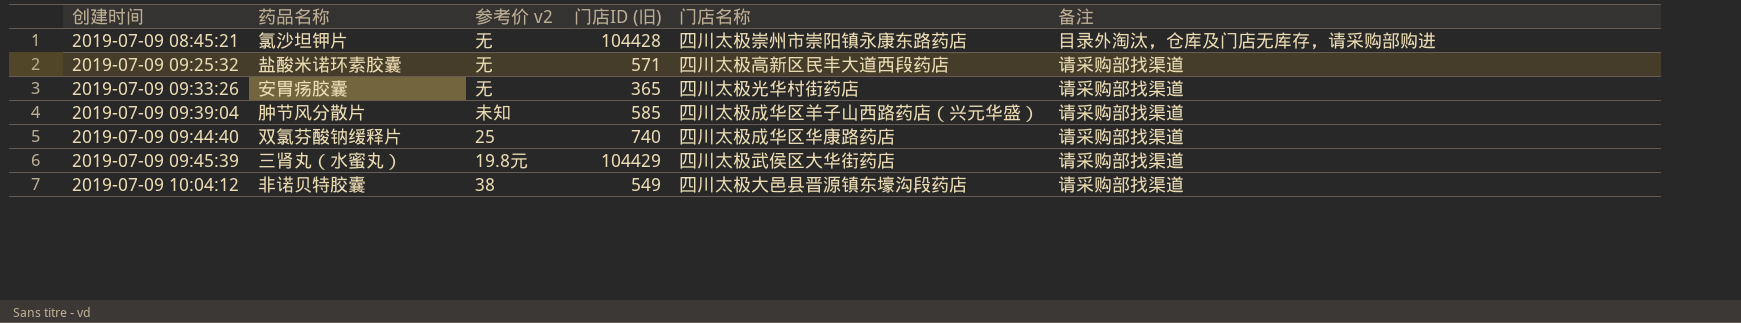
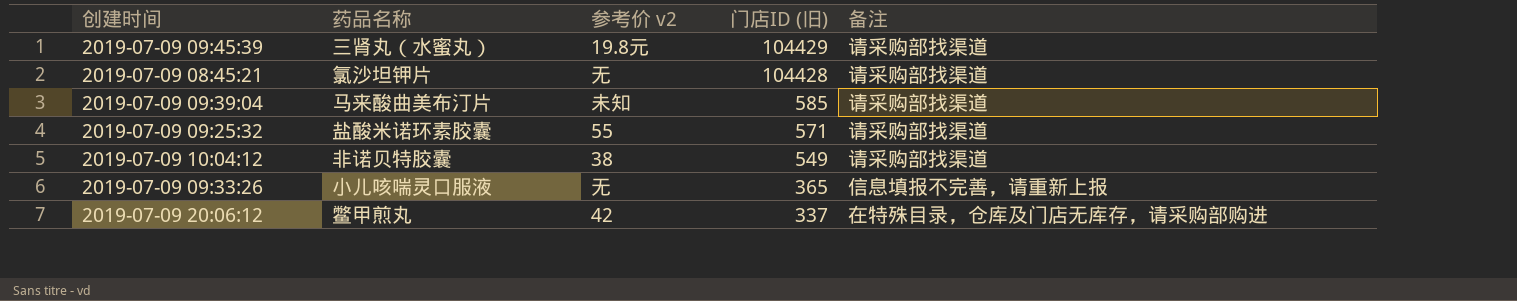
row order: 创建时间 ascending -> 门店ID (旧) descending
column 门店名称 | position: 5 -> none
row 2019-07-09 09:44:40: 双氯芬酸钠缓释片 | 25 | 740 | 四川太极成华区华康路药店 | 请采购部找渠道 -> none
2019-07-09 08:45:21 | 备注: 目录外淘汰，仓库及门店无库存，请采购部购进 -> 请采购部找渠道
2019-07-09 09:39:04 | 药品名称: 肿节风分散片 -> 马来酸曲美布汀片
2019-07-09 09:25:32 | 参考价 v2: 无 -> 55
2019-07-09 09:33:26 | 药品名称: 安胃疡胶囊 -> 小儿咳喘灵口服液
2019-07-09 09:33:26 | 备注: 请采购部找渠道 -> 信息填报不完善，请重新上报
row 2019-07-09 20:06:12: none -> 鳖甲煎丸 | 42 | 337 | 在特殊目录，仓库及门店无库存，请采购部购进

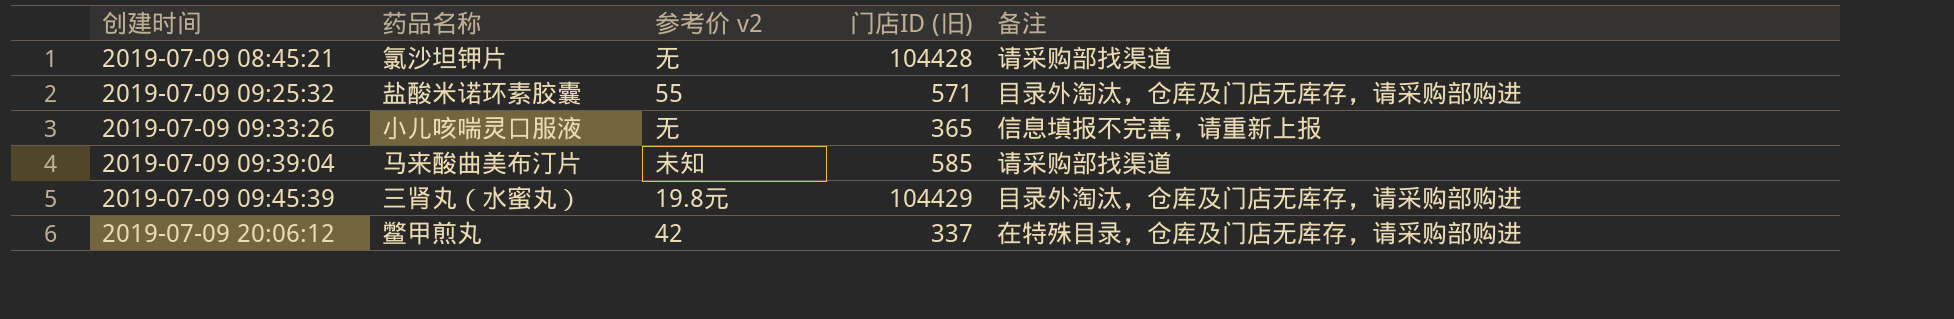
row order: 门店ID (旧) descending -> 创建时间 ascending
row 2019-07-09 10:04:12: 非诺贝特胶囊 | 38 | 549 | 请采购部找渠道 -> none
2019-07-09 09:25:32 | 备注: 请采购部找渠道 -> 目录外淘汰，仓库及门店无库存，请采购部购进
2019-07-09 09:45:39 | 备注: 请采购部找渠道 -> 目录外淘汰，仓库及门店无库存，请采购部购进

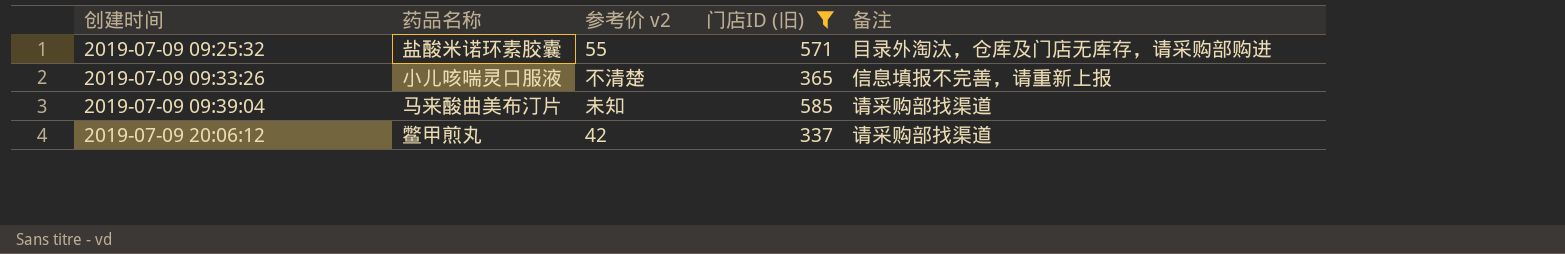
filter: none -> 门店ID (旧) <= 585
2019-07-09 09:33:26 | 参考价 v2: 无 -> 不清楚
2019-07-09 20:06:12 | 备注: 在特殊目录，仓库及门店无库存，请采购部购进 -> 请采购部找渠道

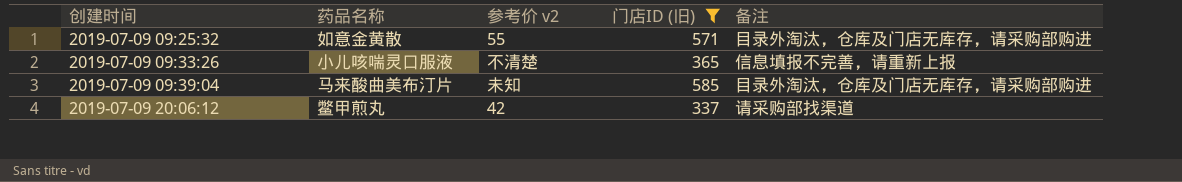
2019-07-09 09:25:32 | 药品名称: 盐酸米诺环素胶囊 -> 如意金黄散
2019-07-09 09:39:04 | 备注: 请采购部找渠道 -> 目录外淘汰，仓库及门店无库存，请采购部购进

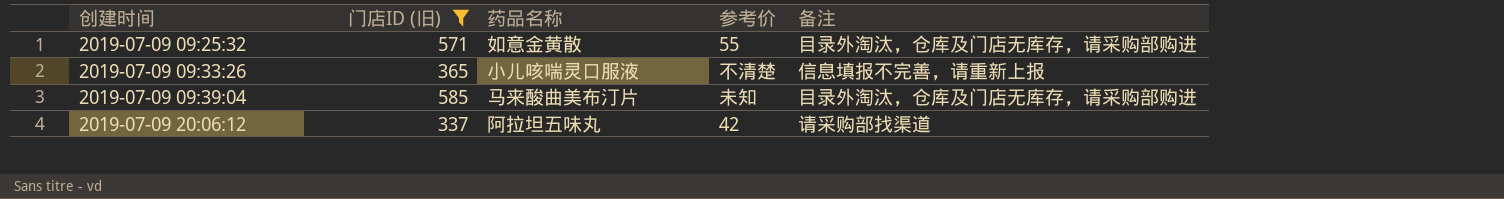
column 门店ID (旧) | position: 4 -> 2
column name: 参考价 v2 -> 参考价
2019-07-09 20:06:12 | 药品名称: 鳖甲煎丸 -> 阿拉坦五味丸

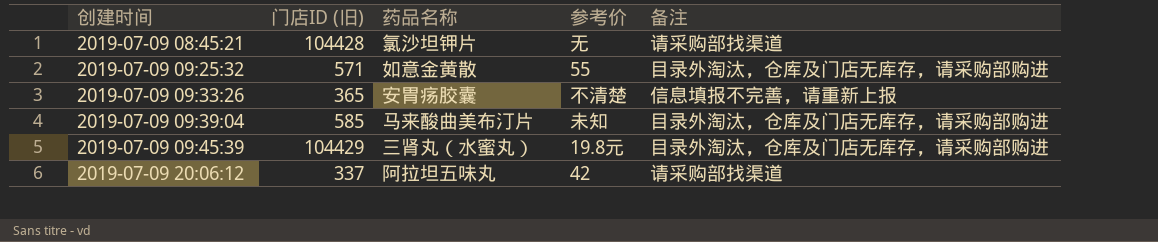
filter: 门店ID (旧) <= 585 -> none
2019-07-09 09:33:26 | 药品名称: 小儿咳喘灵口服液 -> 安胃疡胶囊

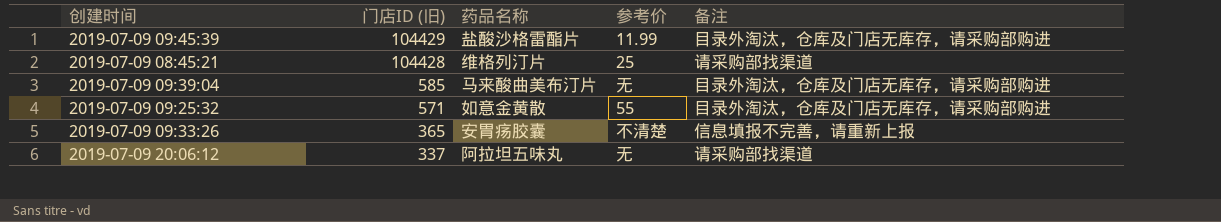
row order: 创建时间 ascending -> 门店ID (旧) descending
2019-07-09 09:45:39 | 药品名称: 三肾丸（水蜜丸） -> 盐酸沙格雷酯片
2019-07-09 09:45:39 | 参考价: 19.8元 -> 11.99
2019-07-09 08:45:21 | 药品名称: 氯沙坦钾片 -> 维格列汀片
2019-07-09 08:45:21 | 参考价: 无 -> 25
2019-07-09 09:39:04 | 参考价: 未知 -> 无
2019-07-09 20:06:12 | 参考价: 42 -> 无

